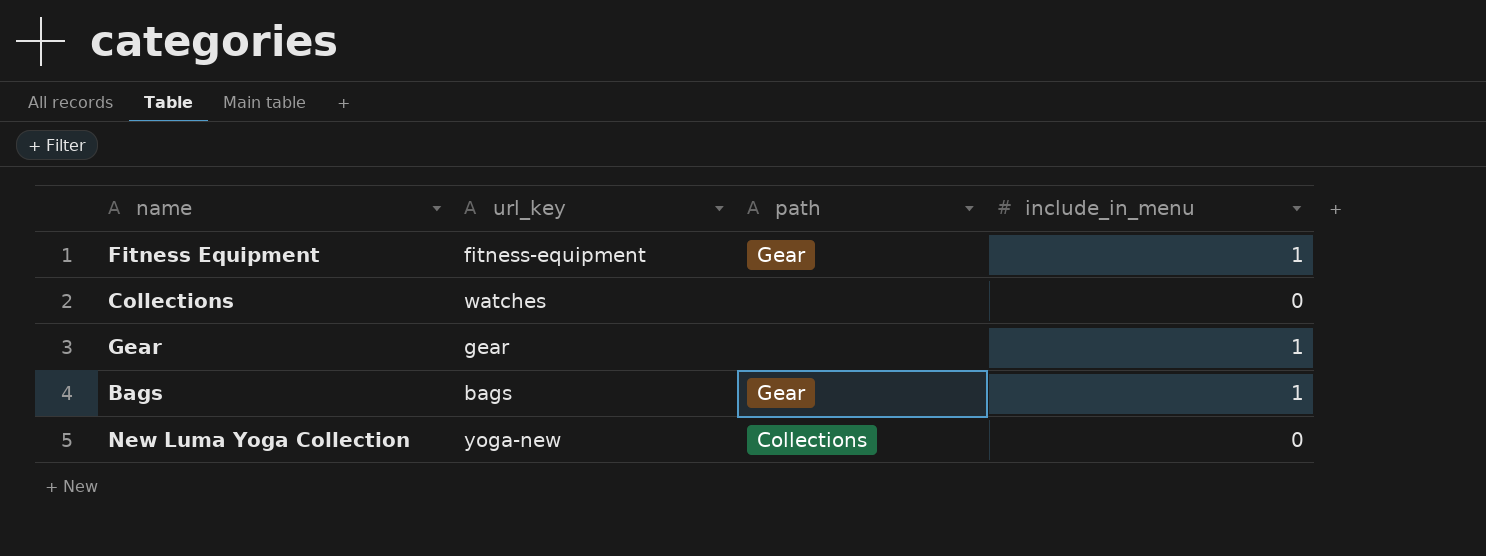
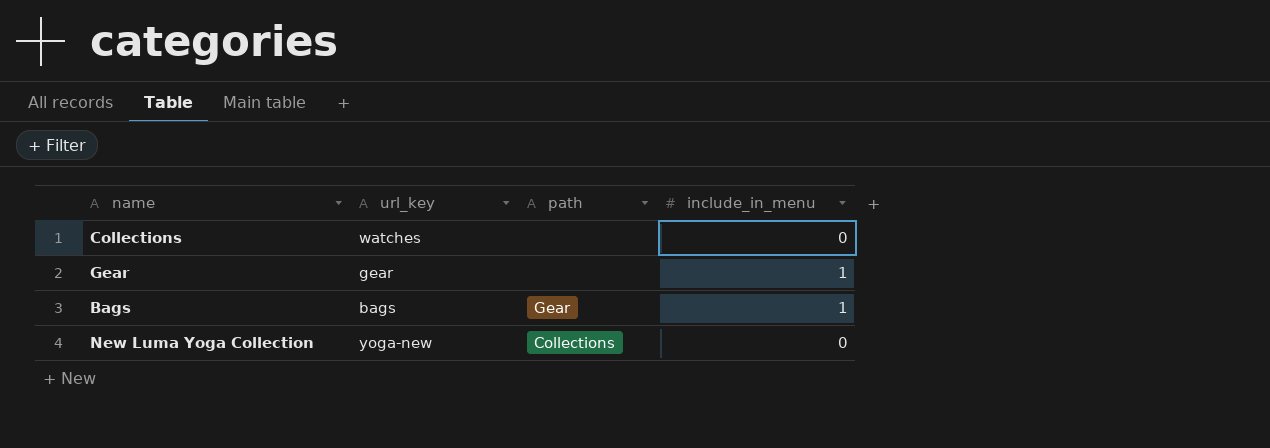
row Fitness Equipment: fitness-equipment | Gear | 1 -> none

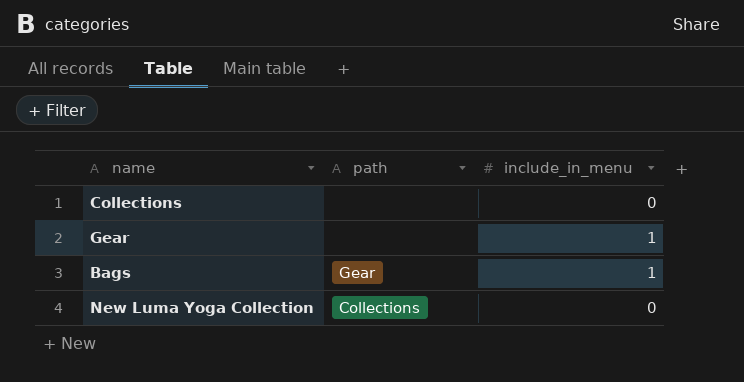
column url_key | position: 2 -> none

